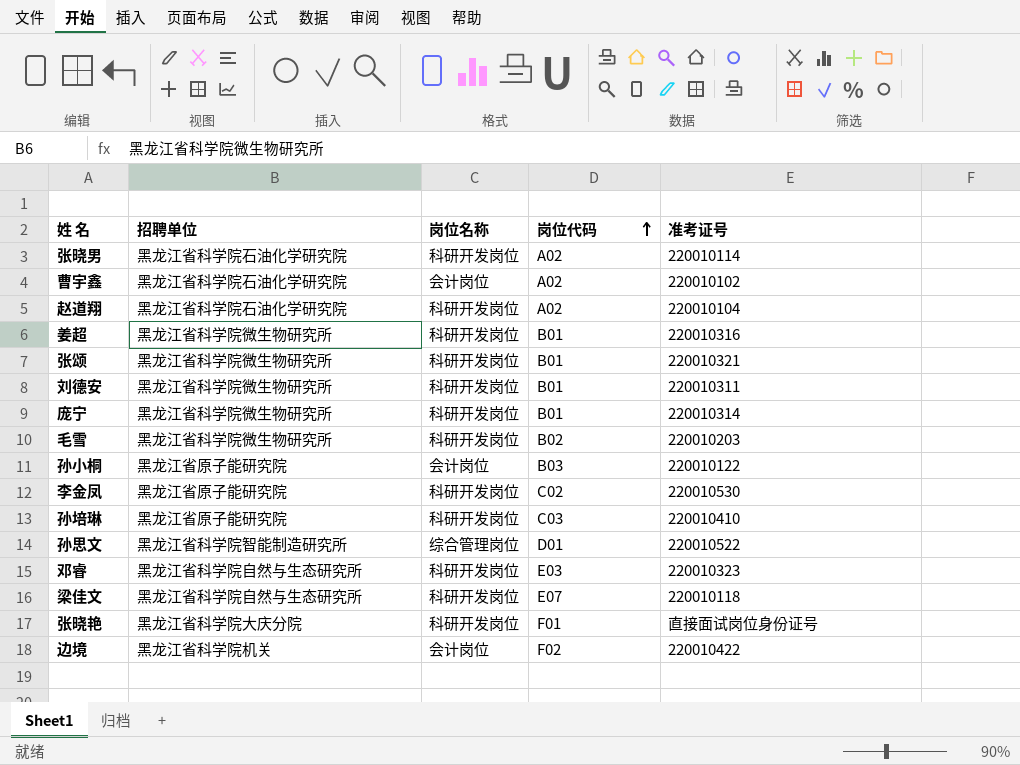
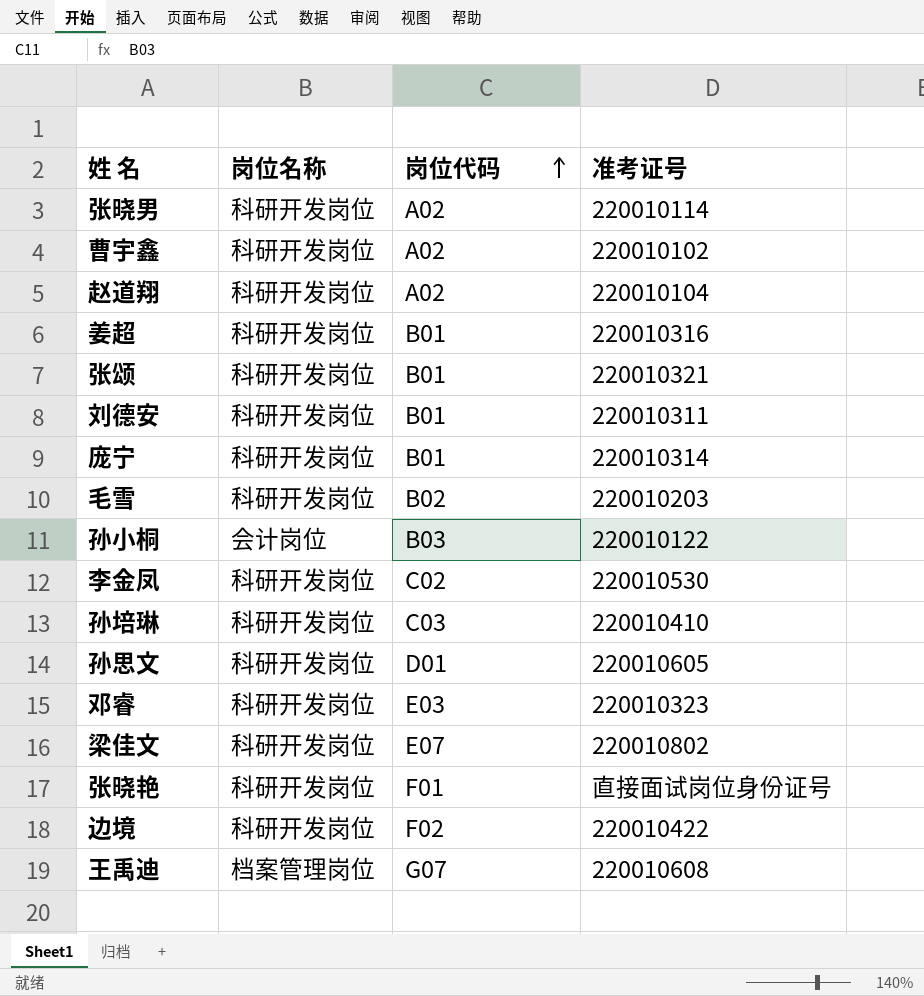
column 招聘单位 | position: 2 -> none
曹宇鑫 | 岗位名称: 会计岗位 -> 科研开发岗位
孙思文 | 岗位名称: 综合管理岗位 -> 科研开发岗位
孙思文 | 准考证号: 220010522 -> 220010605
梁佳文 | 准考证号: 220010118 -> 220010802
边境 | 岗位名称: 会计岗位 -> 科研开发岗位
row 王禹迪: none -> 档案管理岗位 | G07 | 220010608

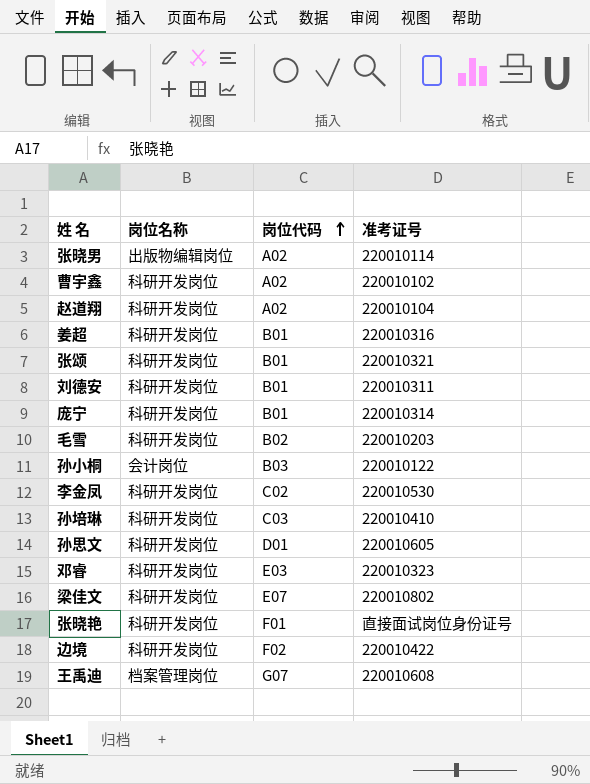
张晓男 | 岗位名称: 科研开发岗位 -> 出版物编辑岗位

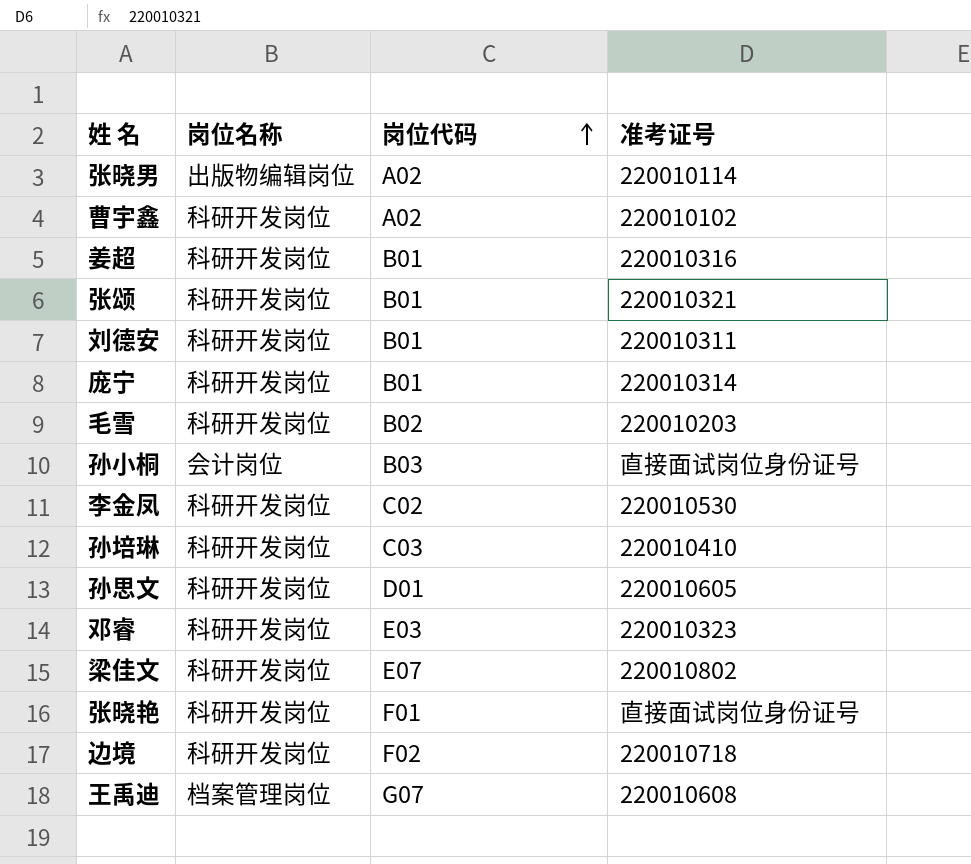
row 赵道翔: 科研开发岗位 | A02 | 220010104 -> none
孙小桐 | 准考证号: 220010122 -> 直接面试岗位身份证号
边境 | 准考证号: 220010422 -> 220010718

